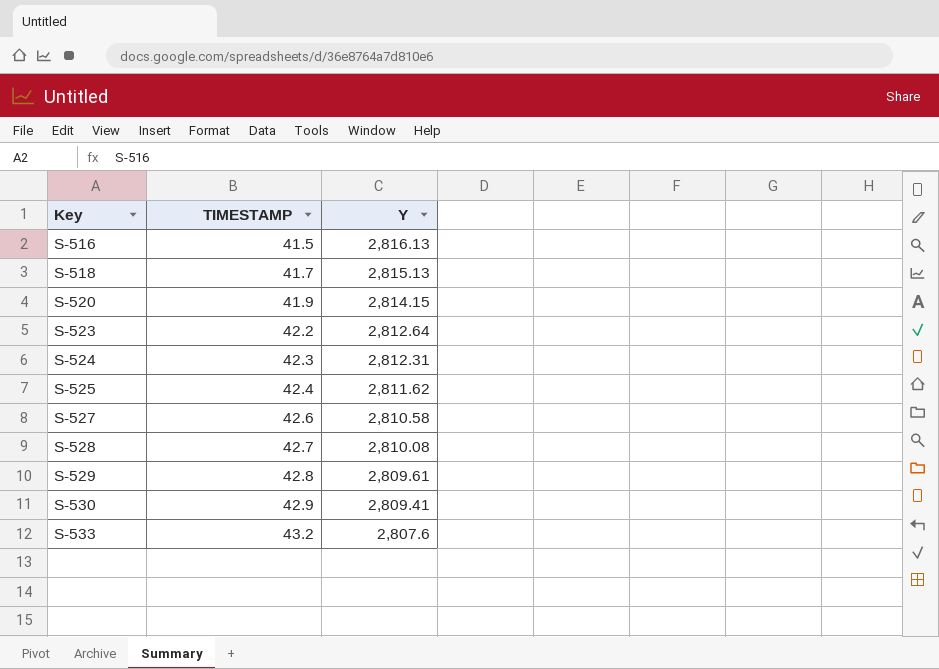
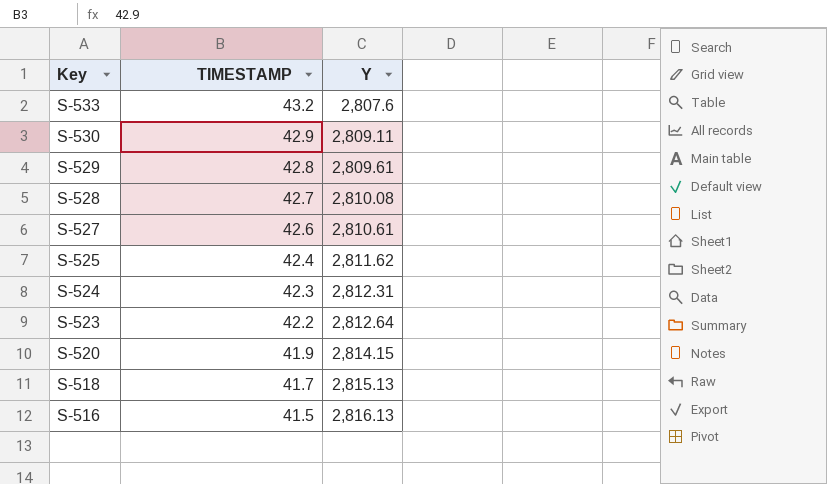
row order: Key ascending -> Key descending
S-530 | Y: 2,809.41 -> 2,809.11
S-527 | Y: 2,810.58 -> 2,810.61

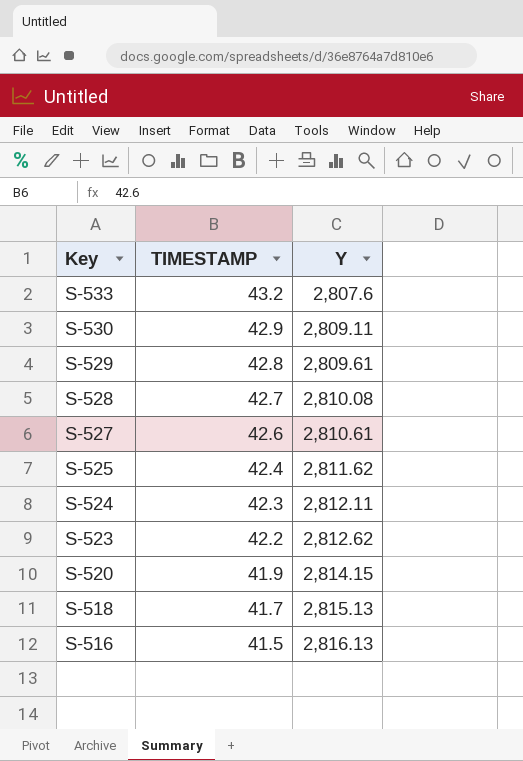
S-524 | Y: 2,812.31 -> 2,812.11
S-523 | Y: 2,812.64 -> 2,812.62

